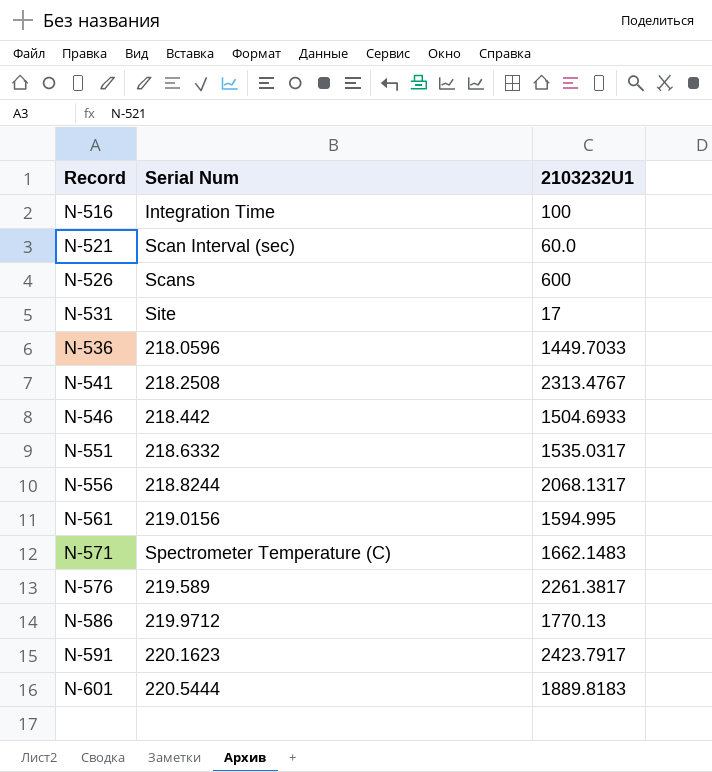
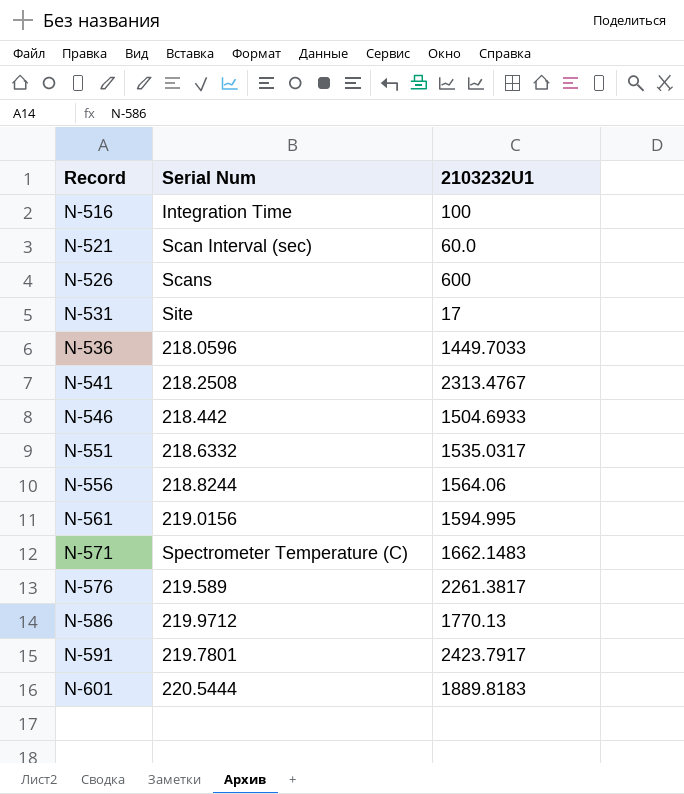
N-556 | 2103232U1: 2068.1317 -> 1564.06
N-591 | Serial Num: 220.1623 -> 219.7801

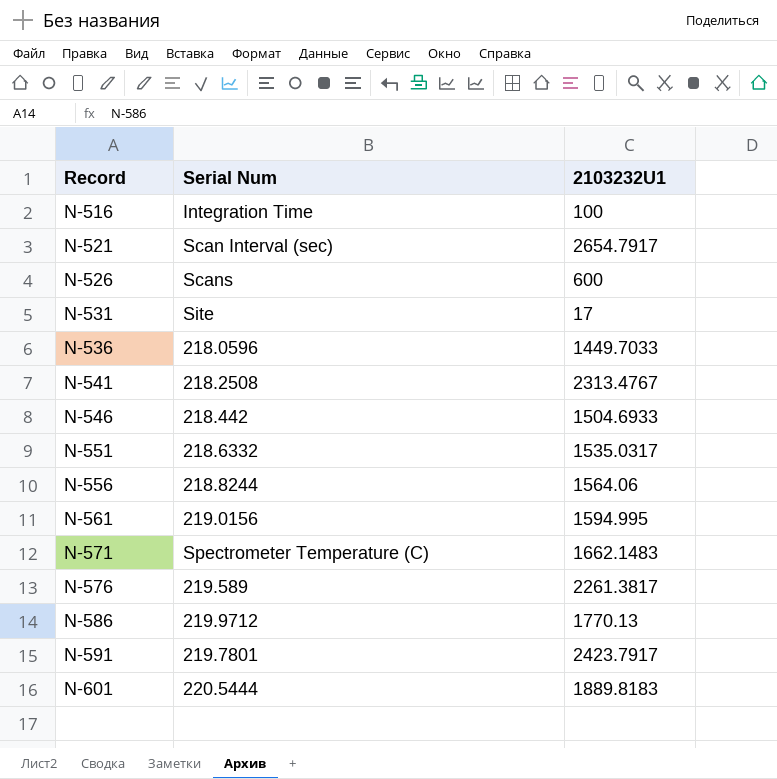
N-521 | 2103232U1: 60.0 -> 2654.7917

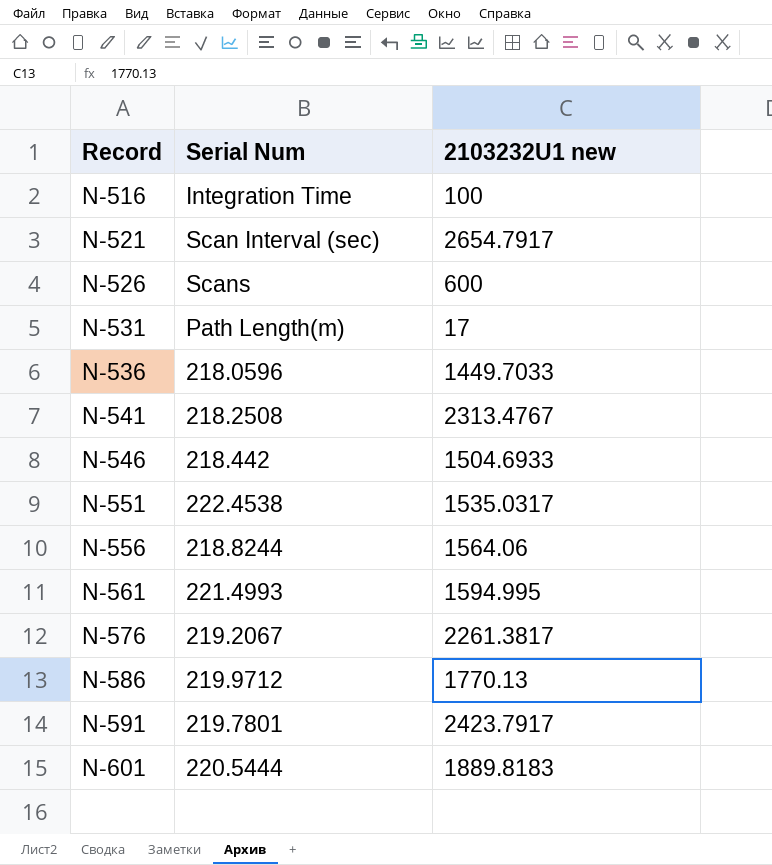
column name: 2103232U1 -> 2103232U1 new
row N-571: Spectrometer Temperature (C) | 1662.1483 -> none
N-531 | Serial Num: Site -> Path Length(m)
N-551 | Serial Num: 218.6332 -> 222.4538
N-561 | Serial Num: 219.0156 -> 221.4993
N-576 | Serial Num: 219.589 -> 219.2067

